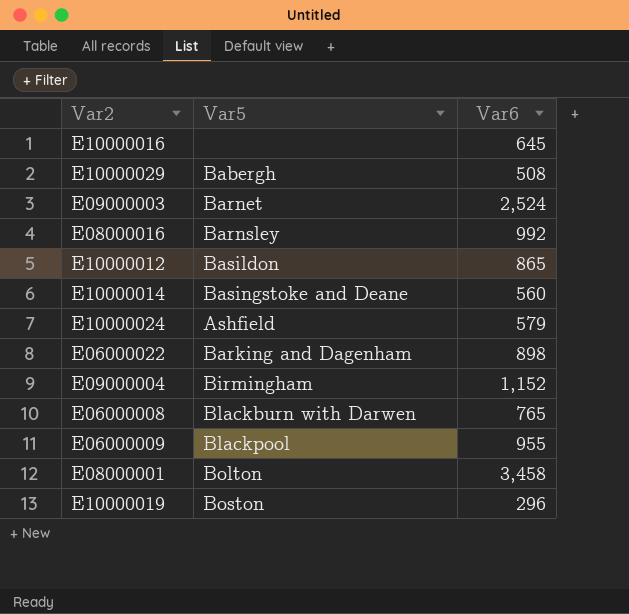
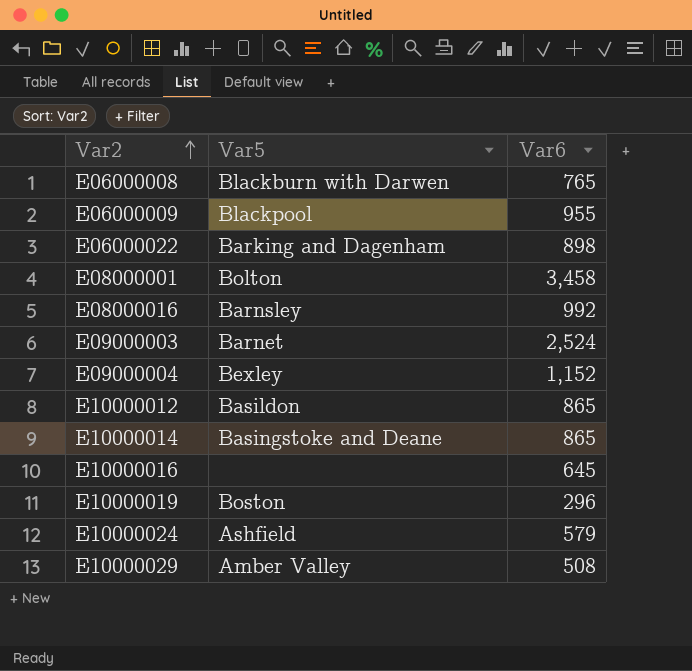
row order: none -> Var2 ascending
E09000004 | Var5: Birmingham -> Bexley
E10000014 | Var6: 560 -> 865
E10000029 | Var5: Babergh -> Amber Valley

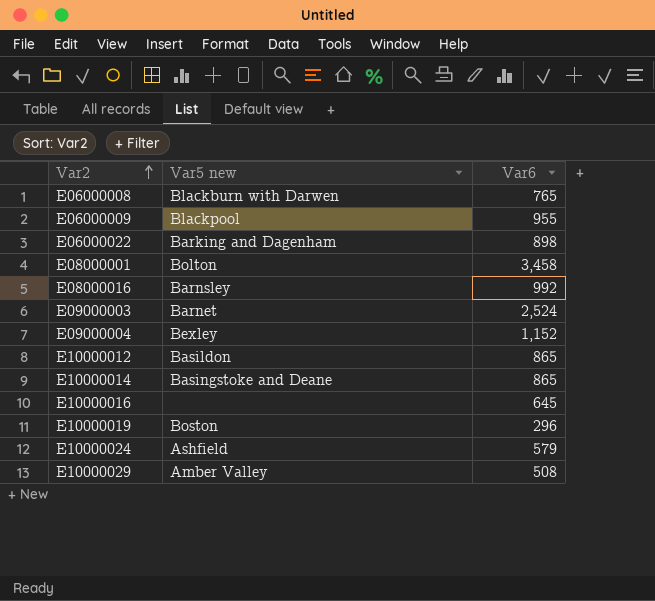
column name: Var5 -> Var5 new

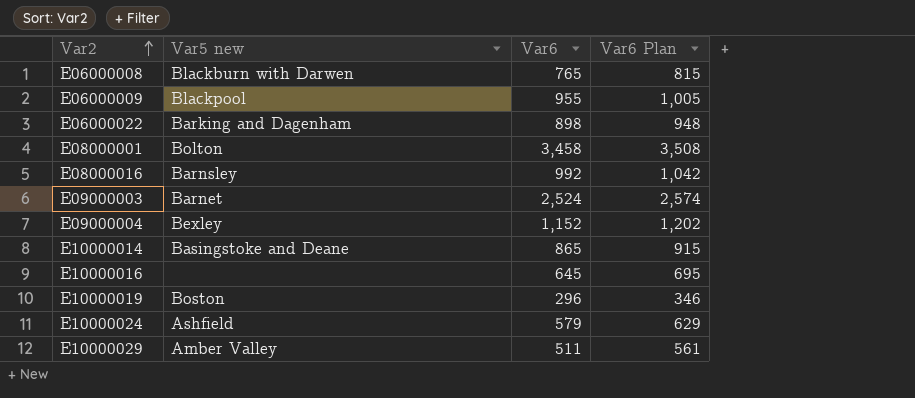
column Var6 Plan | formula: none -> [Var6] + 50
row E10000012: Basildon | 865 -> none
E10000029 | Var6: 508 -> 511

